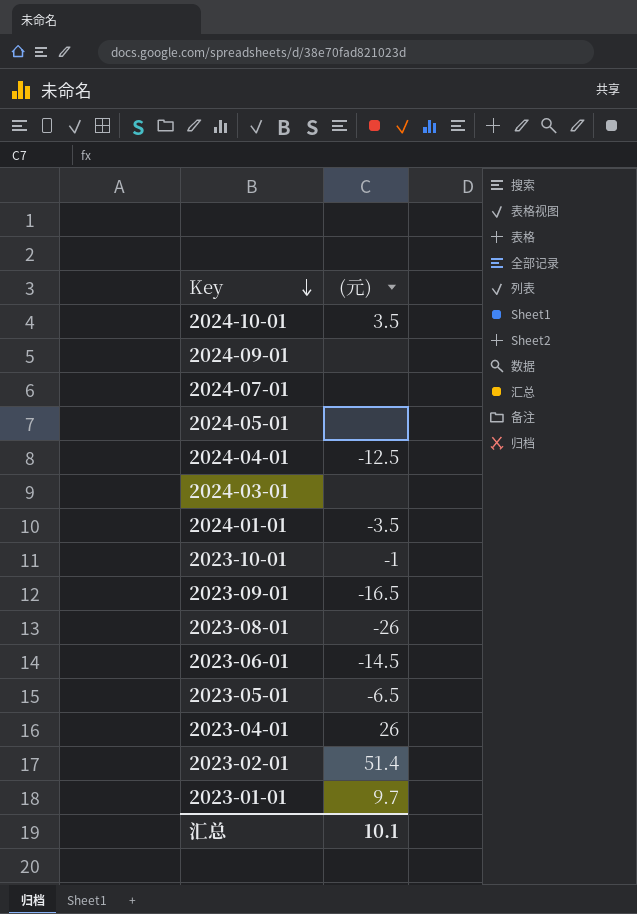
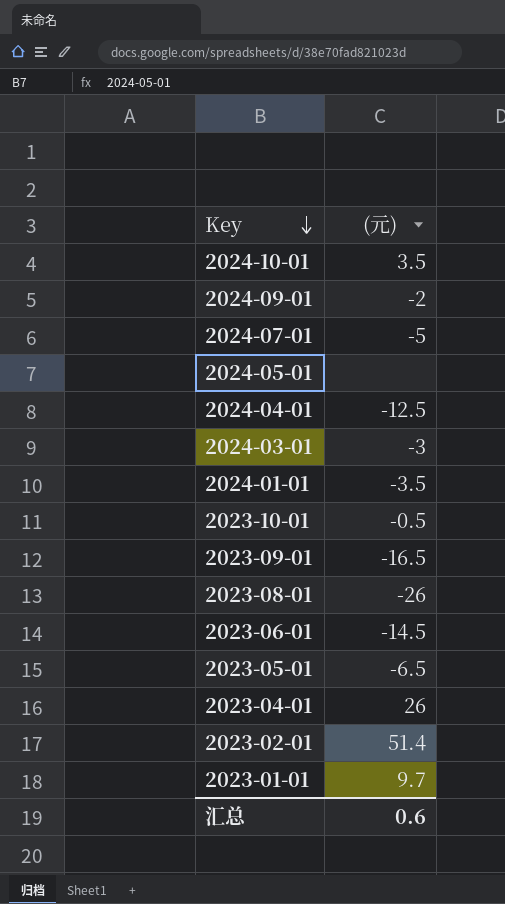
2024-09-01 | (元): none -> -2
2024-07-01 | (元): none -> -5
2024-03-01 | (元): none -> -3
2023-10-01 | (元): -1 -> -0.5
汇总 | (元): 10.1 -> 0.6

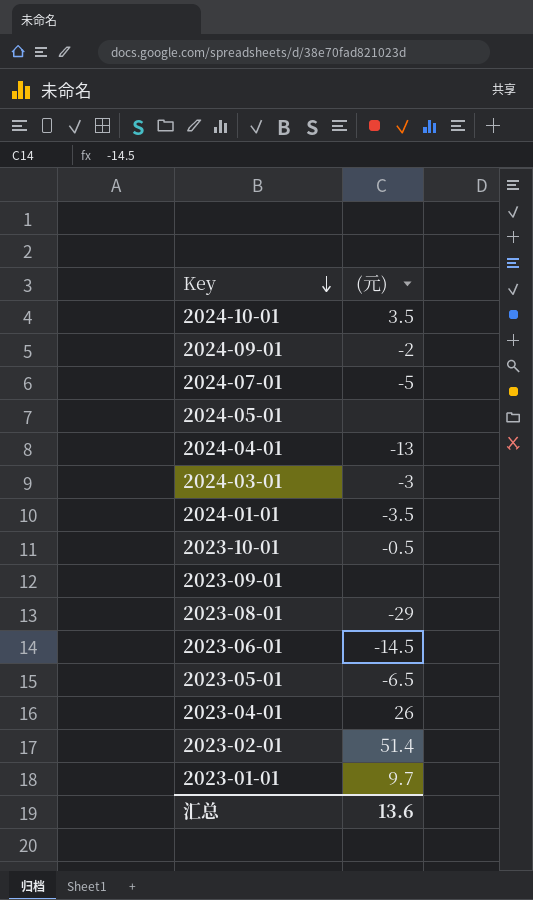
2024-04-01 | (元): -12.5 -> -13
2023-09-01 | (元): -16.5 -> none
2023-08-01 | (元): -26 -> -29
汇总 | (元): 0.6 -> 13.6

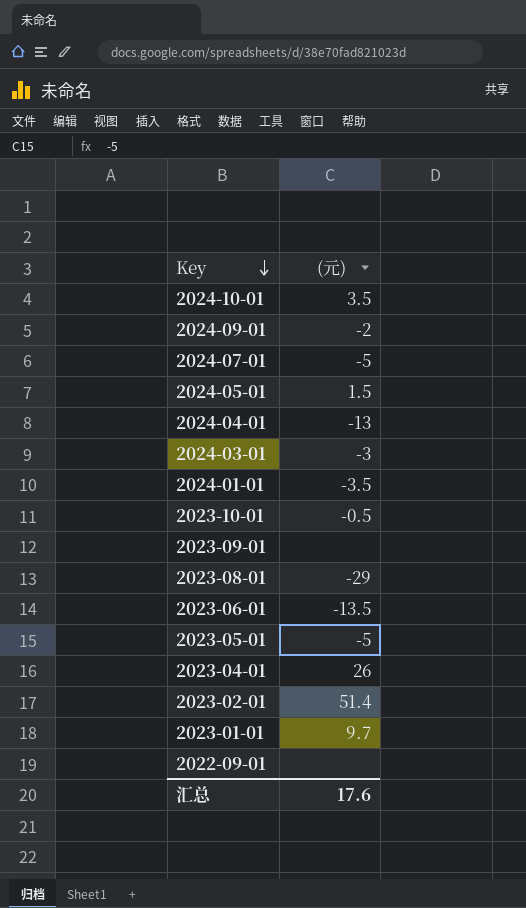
2024-05-01 | (元): none -> 1.5
2023-06-01 | (元): -14.5 -> -13.5
2023-05-01 | (元): -6.5 -> -5
row 2022-09-01: none -> none
汇总 | (元): 13.6 -> 17.6

